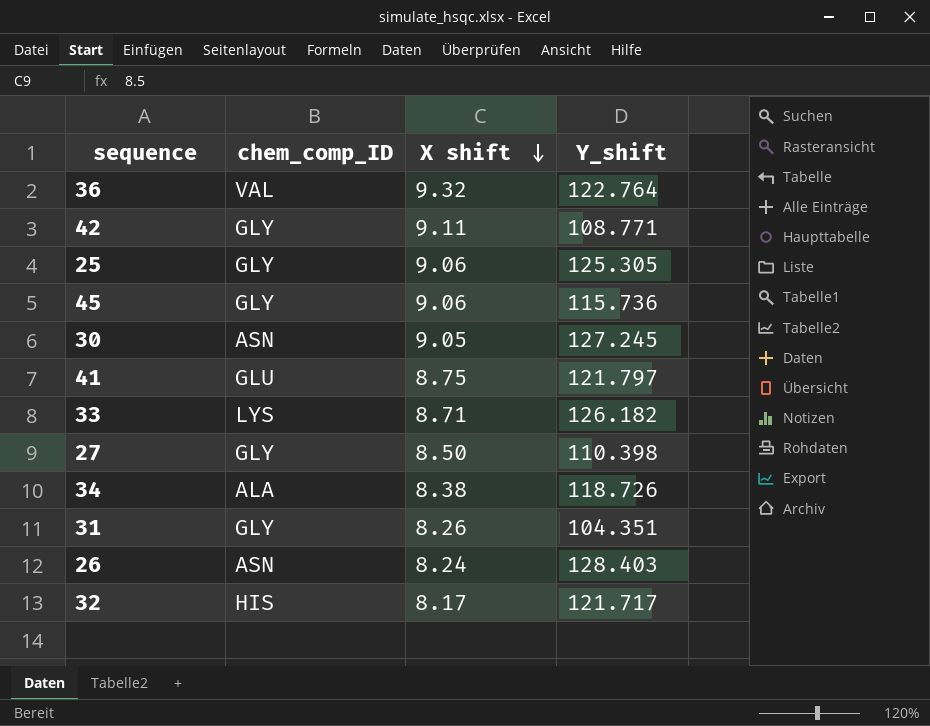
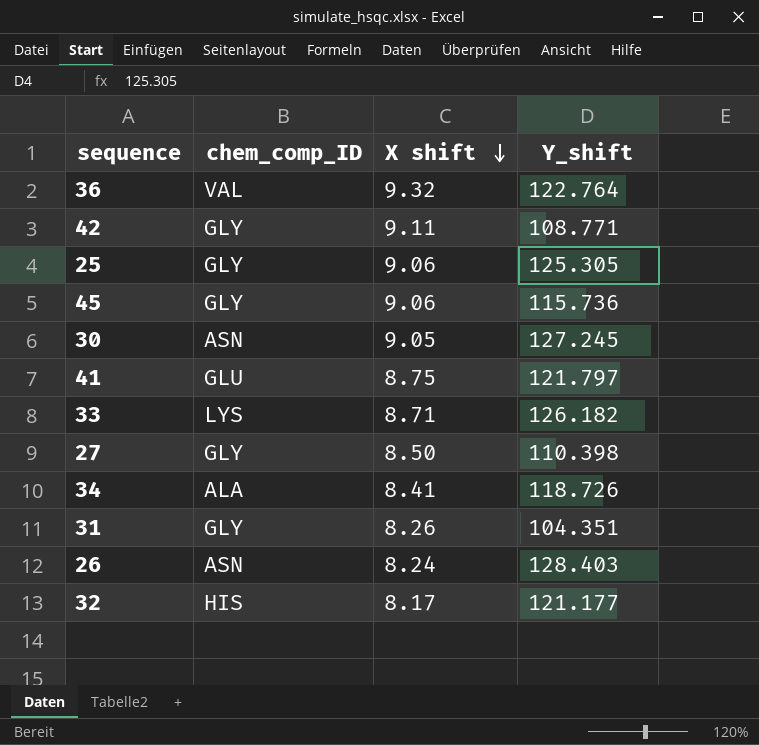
34 | X shift: 8.38 -> 8.41
32 | Y_shift: 121.717 -> 121.177

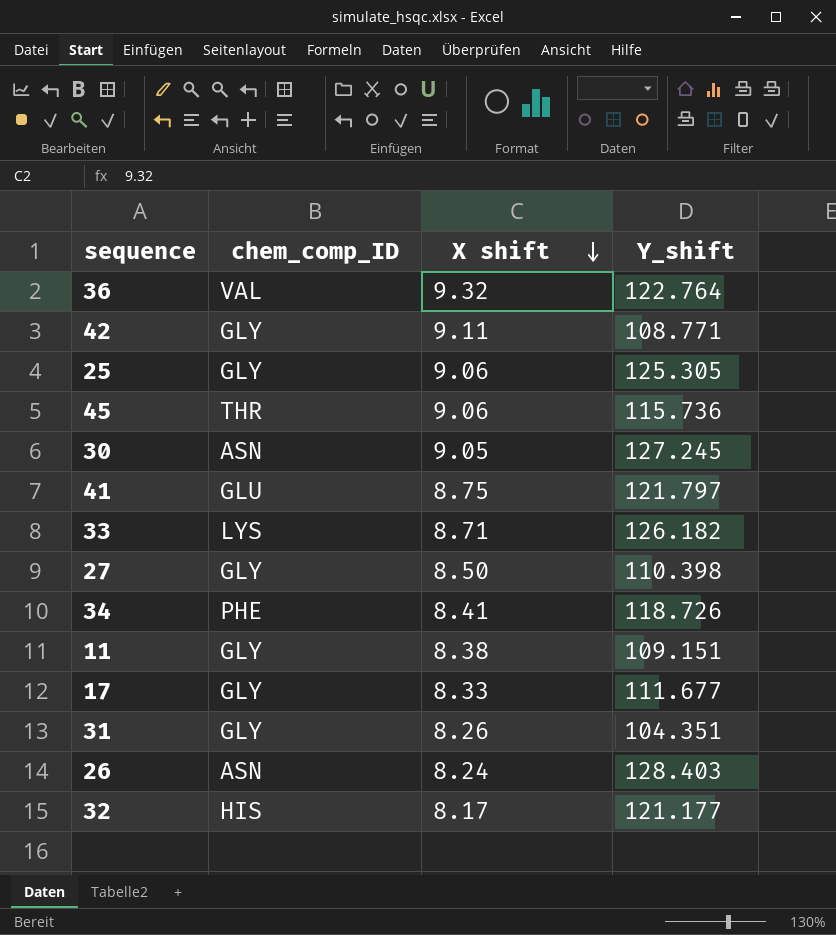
45 | chem_comp_ID: GLY -> THR
34 | chem_comp_ID: ALA -> PHE
row 11: none -> GLY | 8.38 | 109.151
row 17: none -> GLY | 8.33 | 111.677

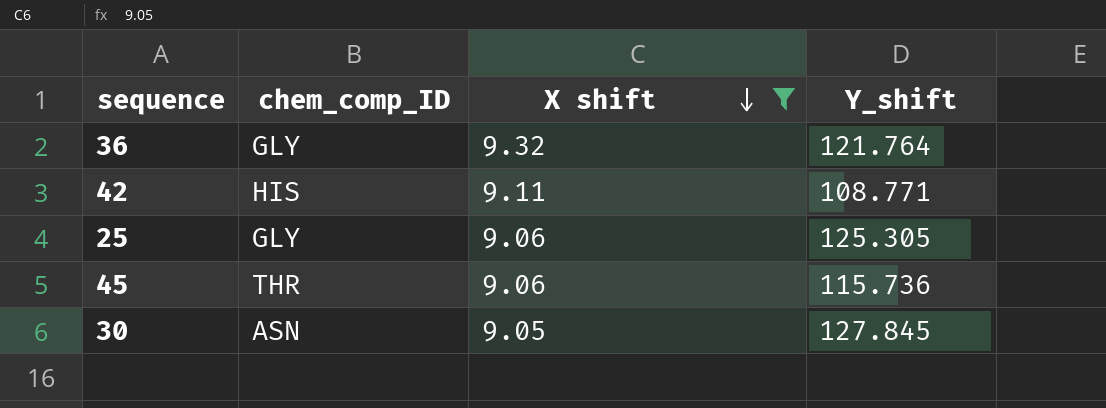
filter: none -> X shift >= 9.05
36 | chem_comp_ID: VAL -> GLY
36 | Y_shift: 122.764 -> 121.764
42 | chem_comp_ID: GLY -> HIS
30 | Y_shift: 127.245 -> 127.845

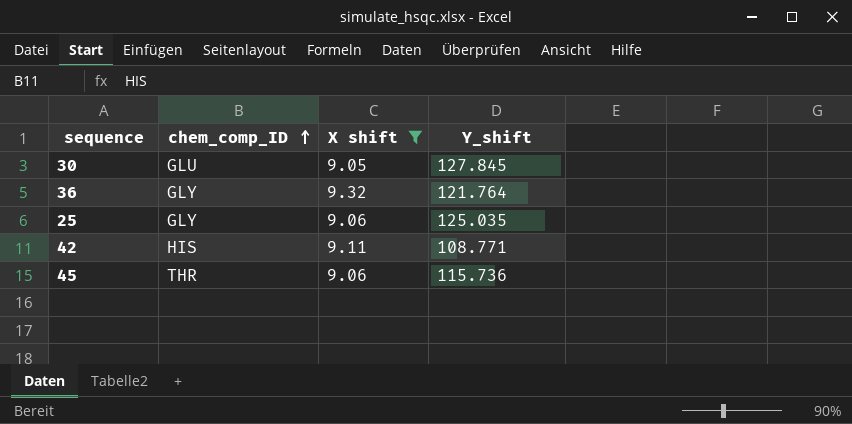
row order: X shift descending -> chem_comp_ID ascending
30 | chem_comp_ID: ASN -> GLU
25 | Y_shift: 125.305 -> 125.035

